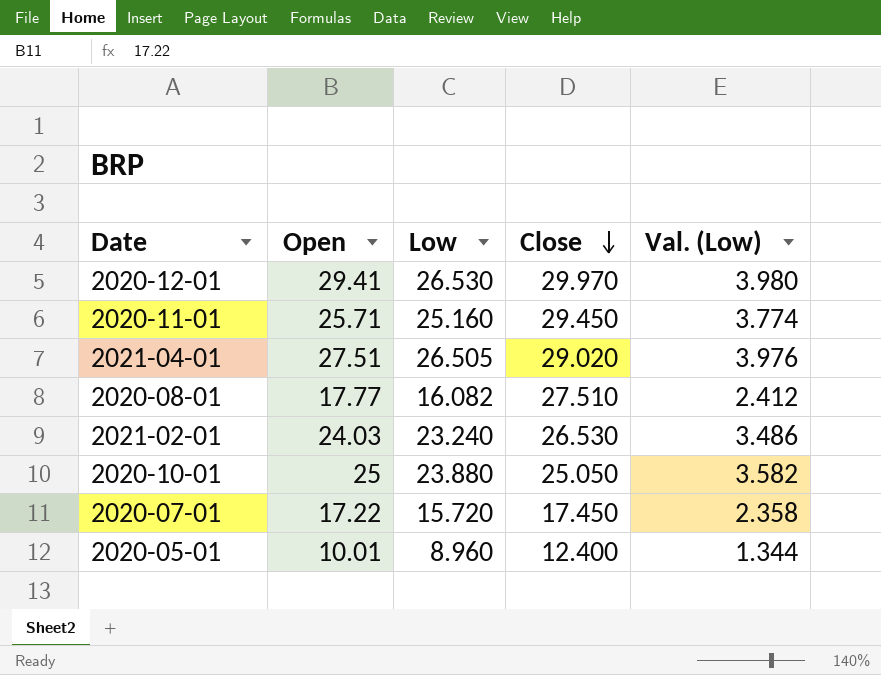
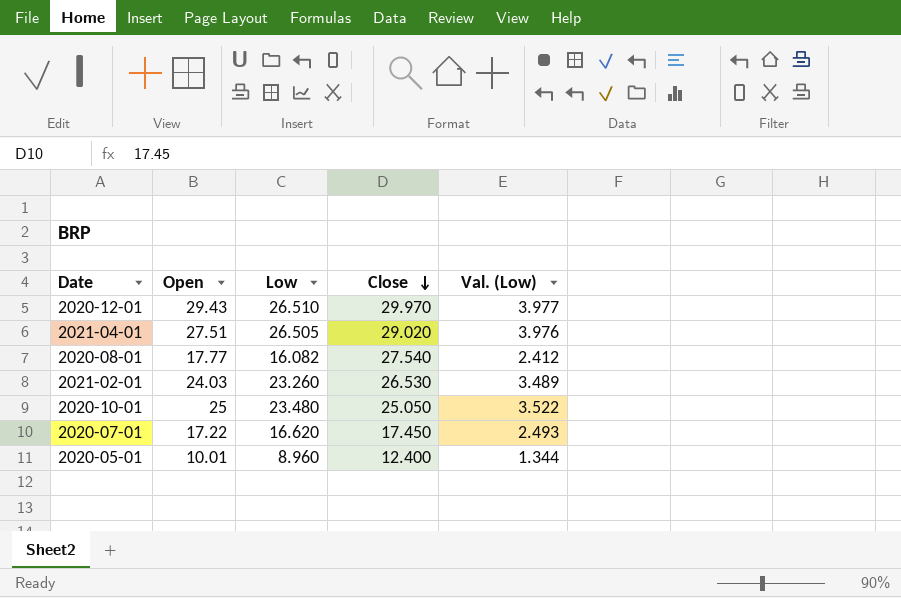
row 2020-11-01: 25.71 | 25.160 | 29.450 | 3.774 -> none
2020-12-01 | Open: 29.41 -> 29.43
2020-12-01 | Low: 26.530 -> 26.510
2020-12-01 | Val. (Low): 3.980 -> 3.977
2020-08-01 | Close: 27.510 -> 27.540
2021-02-01 | Low: 23.240 -> 23.260
2021-02-01 | Val. (Low): 3.486 -> 3.489
2020-10-01 | Low: 23.880 -> 23.480
2020-10-01 | Val. (Low): 3.582 -> 3.522
2020-07-01 | Low: 15.720 -> 16.620
2020-07-01 | Val. (Low): 2.358 -> 2.493

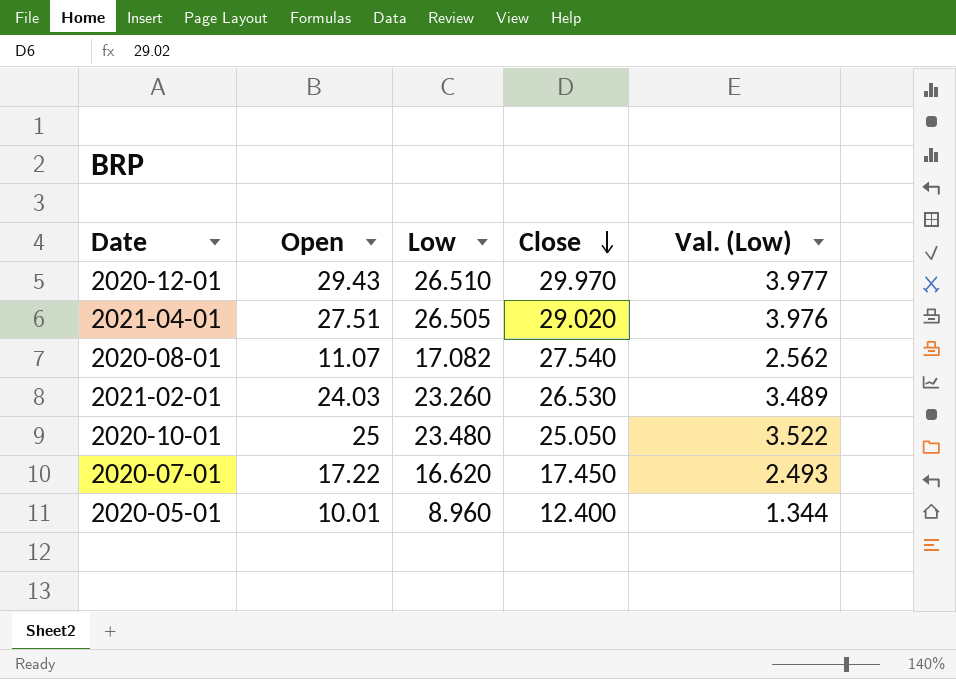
2020-08-01 | Open: 17.77 -> 11.07
2020-08-01 | Low: 16.082 -> 17.082
2020-08-01 | Val. (Low): 2.412 -> 2.562

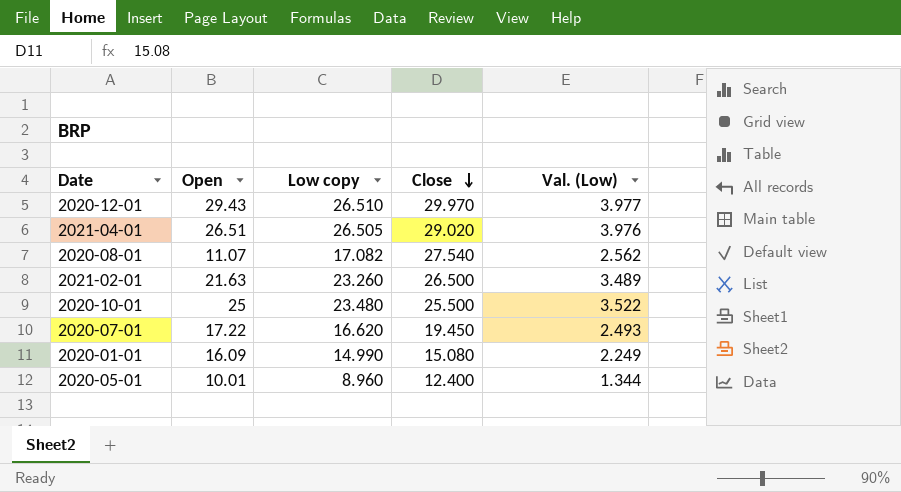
column name: Low -> Low copy
2021-04-01 | Open: 27.51 -> 26.51
2021-02-01 | Open: 24.03 -> 21.63
2021-02-01 | Close: 26.530 -> 26.500
2020-10-01 | Close: 25.050 -> 25.500
2020-07-01 | Close: 17.450 -> 19.450
row 2020-01-01: none -> 16.09 | 14.990 | 15.080 | 2.249

